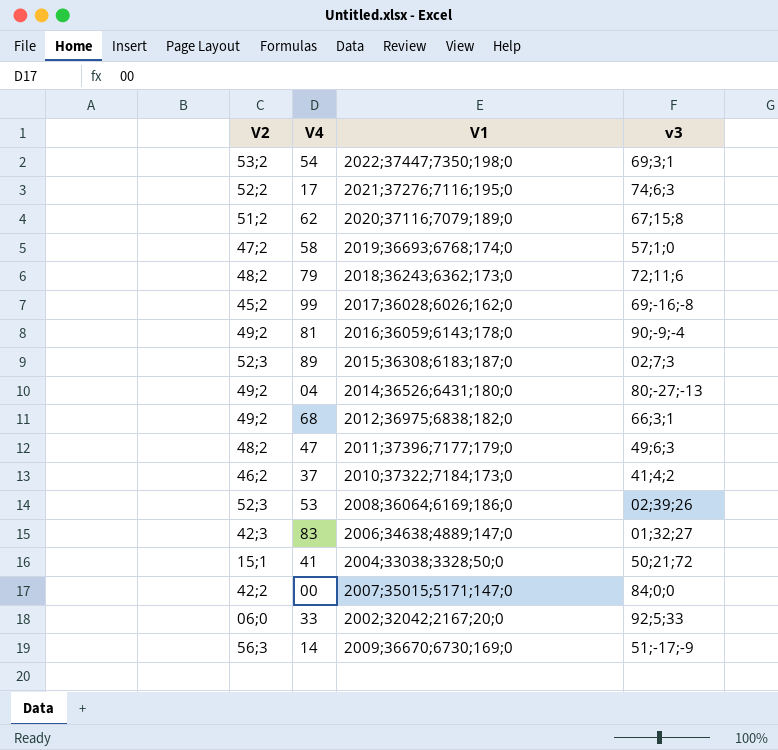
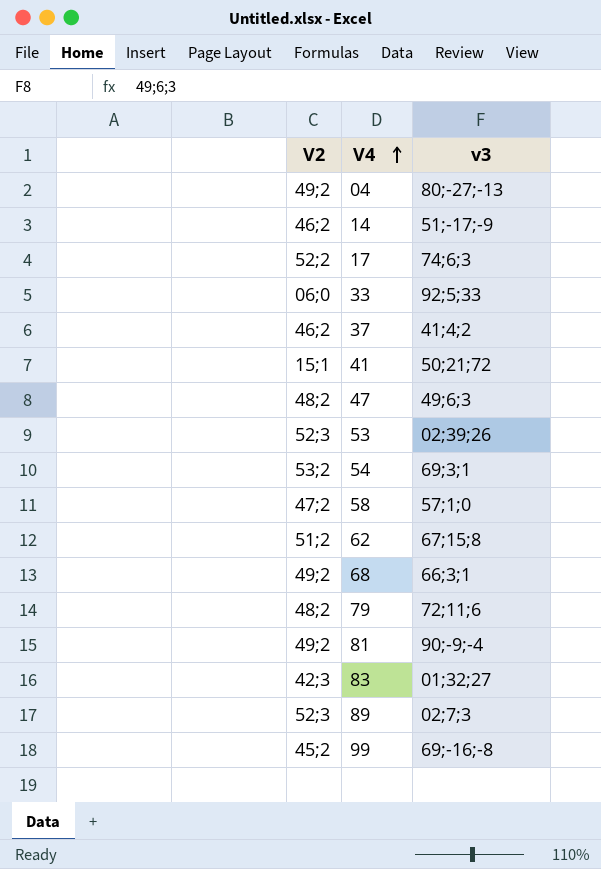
row order: none -> V4 ascending
column V1 | position: 3 -> none
row 00: 42;2 | 2007;35015;5171;147;0 | 84;0;0 -> none
14 | V2: 56;3 -> 46;2

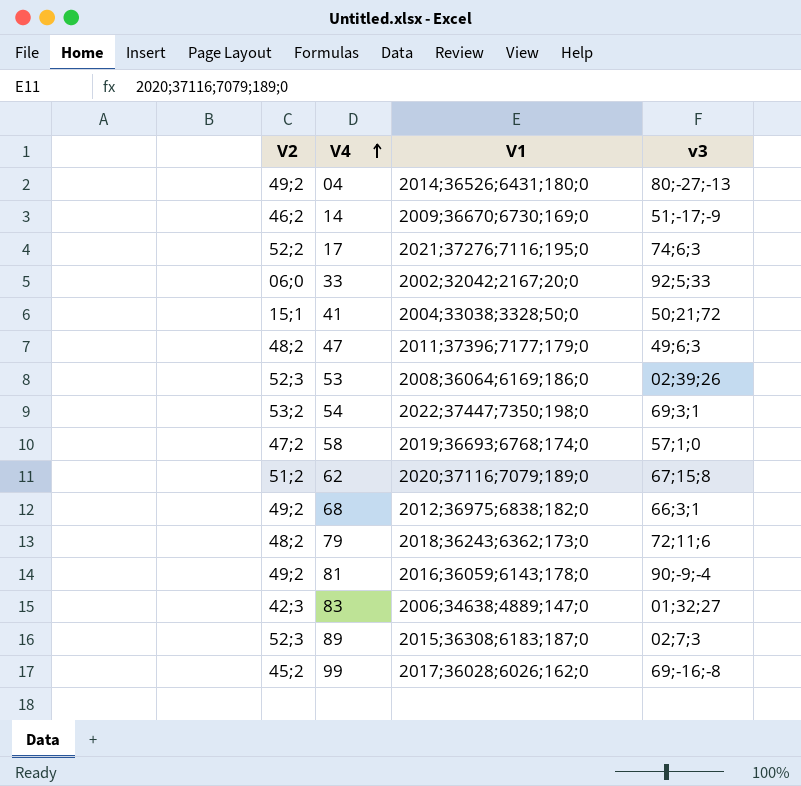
column V1 | position: none -> 3
row 37: 46;2 | 41;4;2 -> none

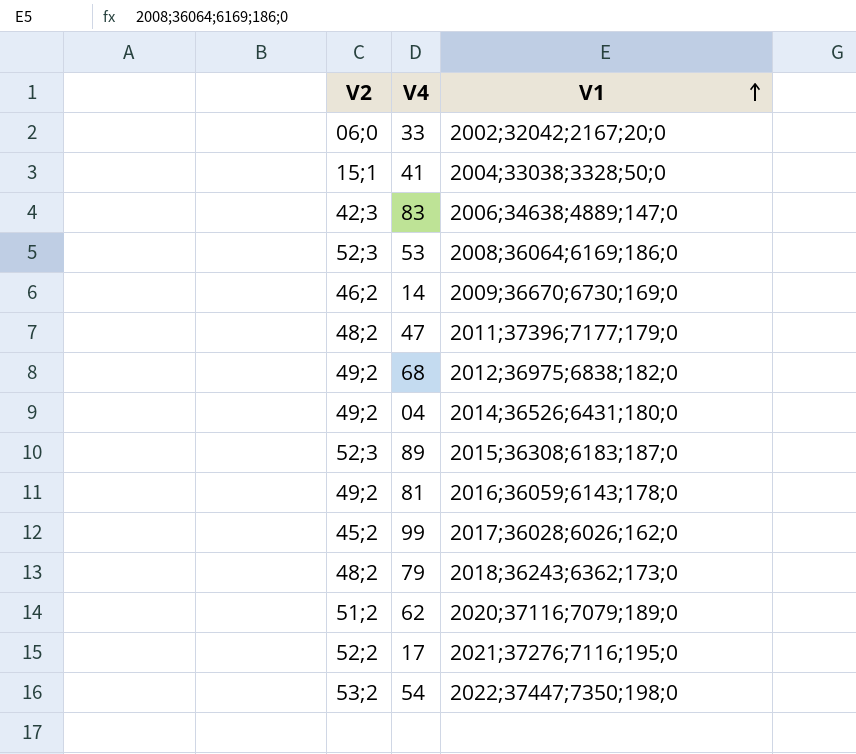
row order: V4 ascending -> V1 ascending
column v3 | position: 4 -> none
row 58: 47;2 | 2019;36693;6768;174;0 | 57;1;0 -> none

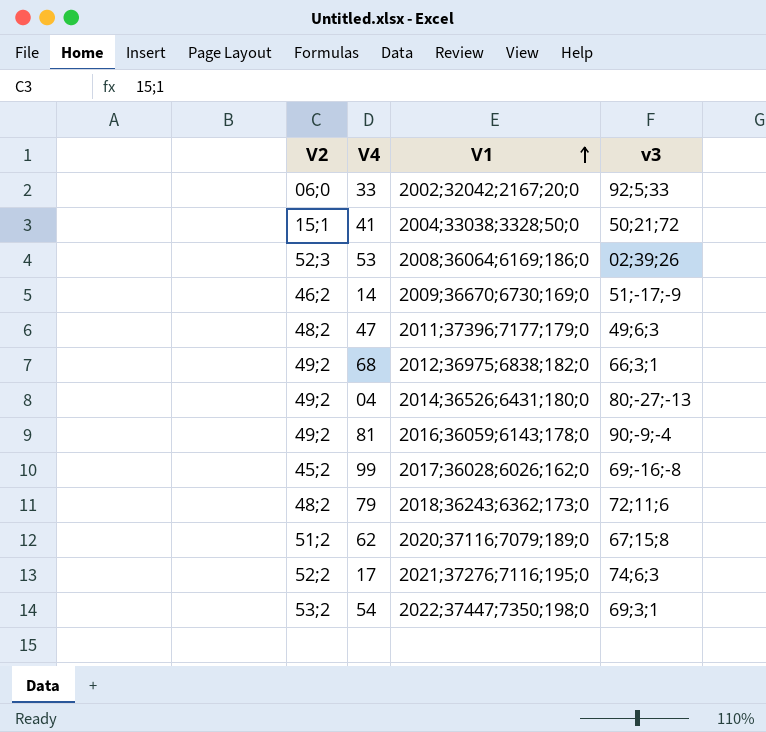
column v3 | position: none -> 4
row 83: 42;3 | 2006;34638;4889;147;0 -> none
row 89: 52;3 | 2015;36308;6183;187;0 -> none

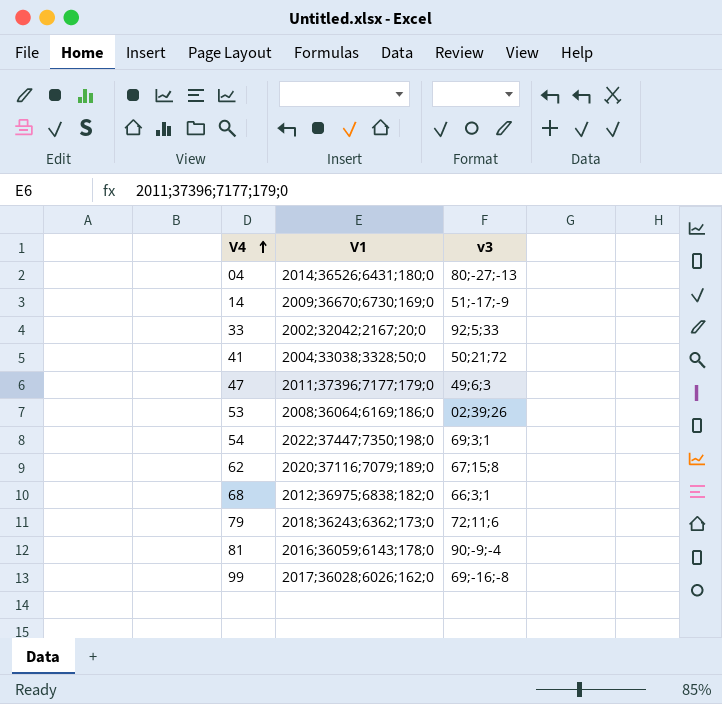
row order: V1 ascending -> V4 ascending
column V2 | position: 1 -> none
row 17: 52;2 | 2021;37276;7116;195;0 | 74;6;3 -> none

